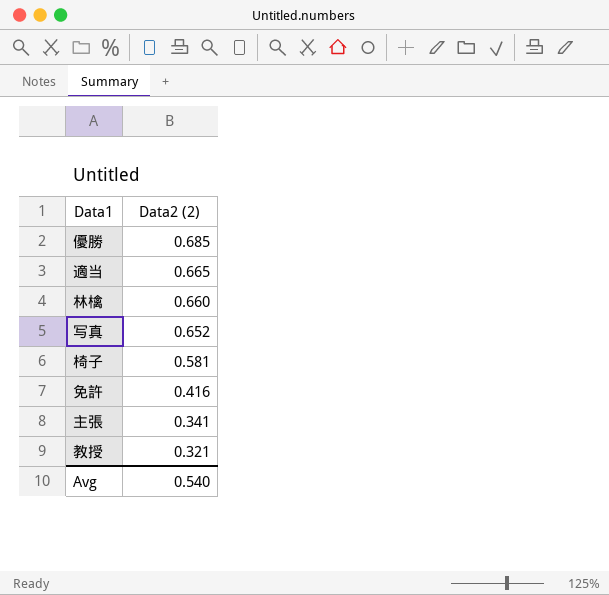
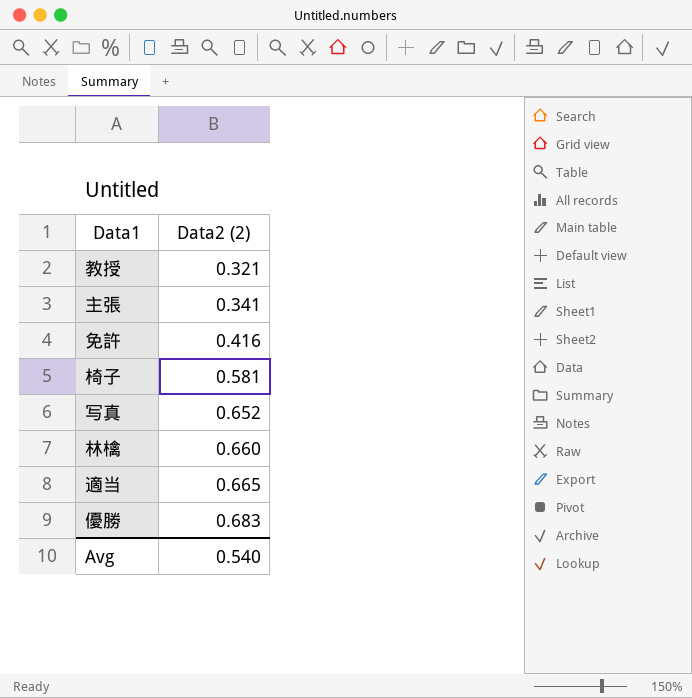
row order: Data2 (2) descending -> Data2 (2) ascending
優勝 | Data2 (2): 0.685 -> 0.683

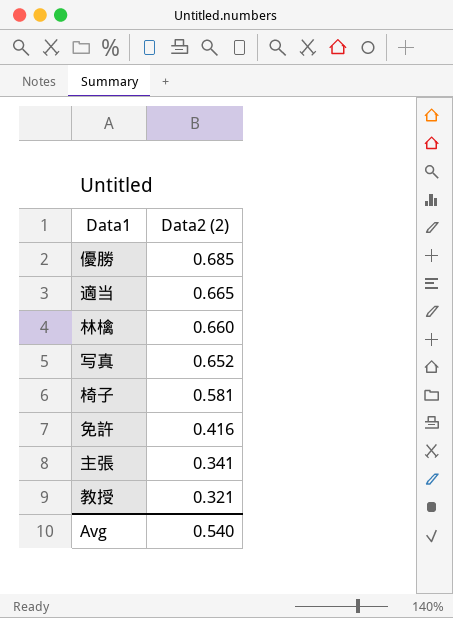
row order: Data2 (2) ascending -> Data2 (2) descending
優勝 | Data2 (2): 0.683 -> 0.685

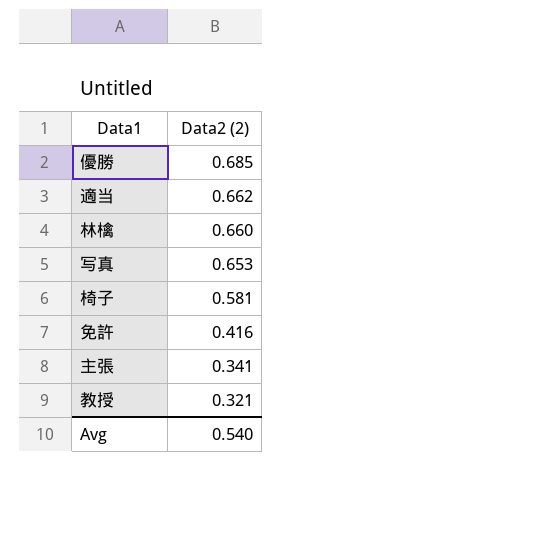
適当 | Data2 (2): 0.665 -> 0.662
写真 | Data2 (2): 0.652 -> 0.653

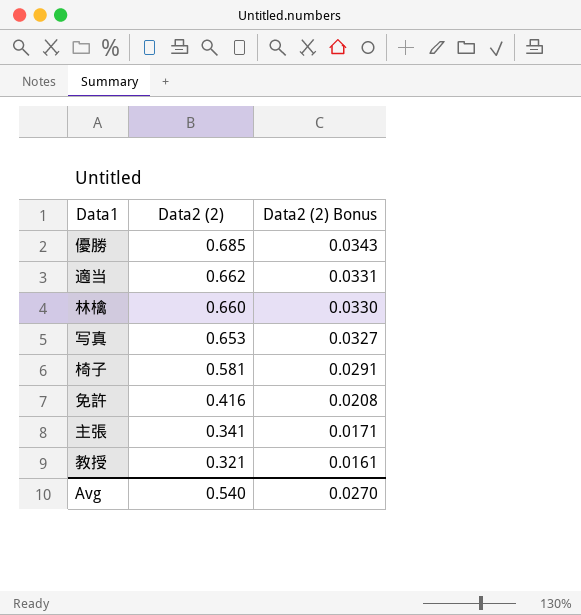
column Data2 (2) Bonus | formula: none -> [Data2 (2)] * 0.05

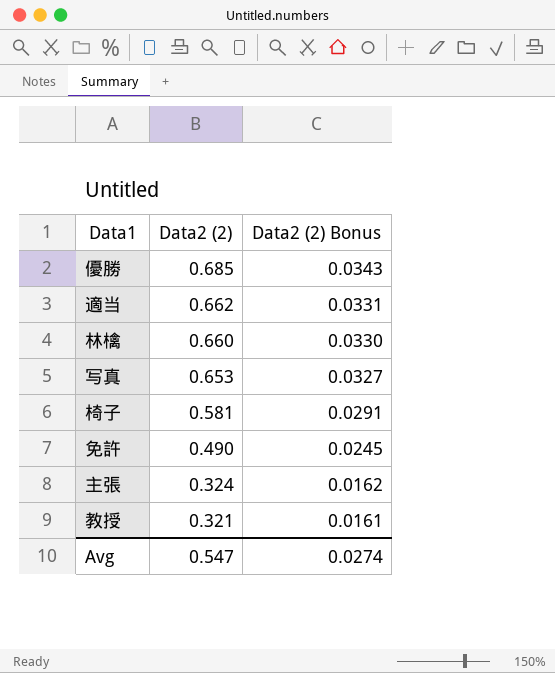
免許 | Data2 (2): 0.416 -> 0.490
免許 | Data2 (2) Bonus: 0.0208 -> 0.0245
主張 | Data2 (2): 0.341 -> 0.324
主張 | Data2 (2) Bonus: 0.0171 -> 0.0162
Avg | Data2 (2): 0.540 -> 0.547
Avg | Data2 (2) Bonus: 0.0270 -> 0.0274

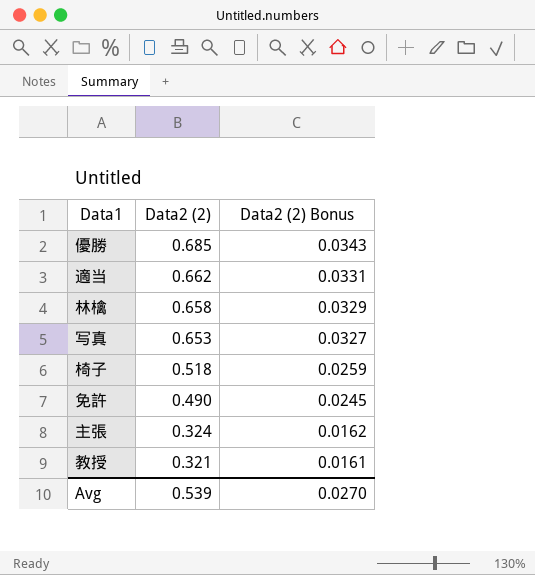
林檎 | Data2 (2): 0.660 -> 0.658
林檎 | Data2 (2) Bonus: 0.0330 -> 0.0329
椅子 | Data2 (2): 0.581 -> 0.518
椅子 | Data2 (2) Bonus: 0.0291 -> 0.0259
Avg | Data2 (2): 0.547 -> 0.539
Avg | Data2 (2) Bonus: 0.0274 -> 0.0270

